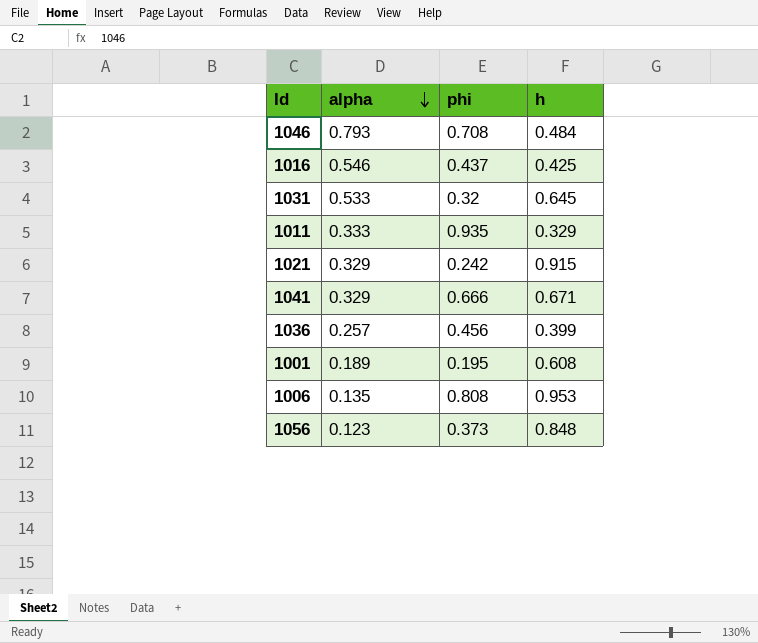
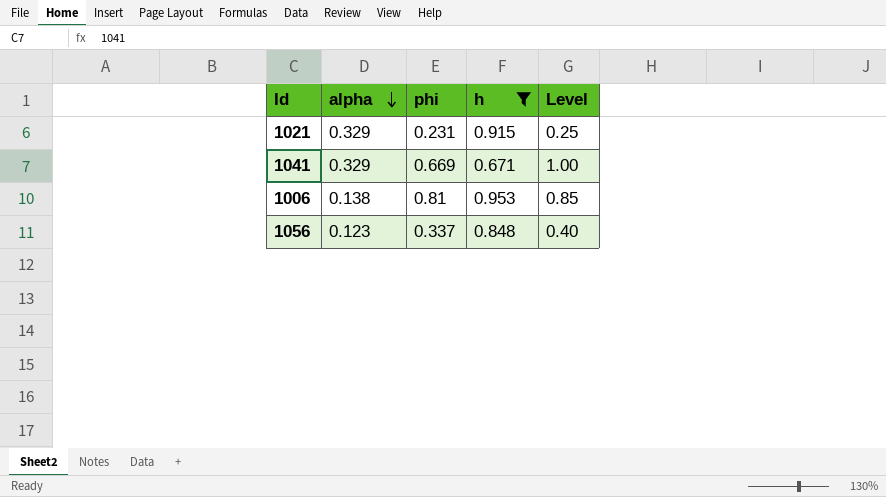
filter: none -> h >= 0.671
column Level | formula: none -> [phi] / [h]
1021 | phi: 0.242 -> 0.231
1041 | phi: 0.666 -> 0.669
1006 | alpha: 0.135 -> 0.138
1006 | phi: 0.808 -> 0.81
1056 | phi: 0.373 -> 0.337

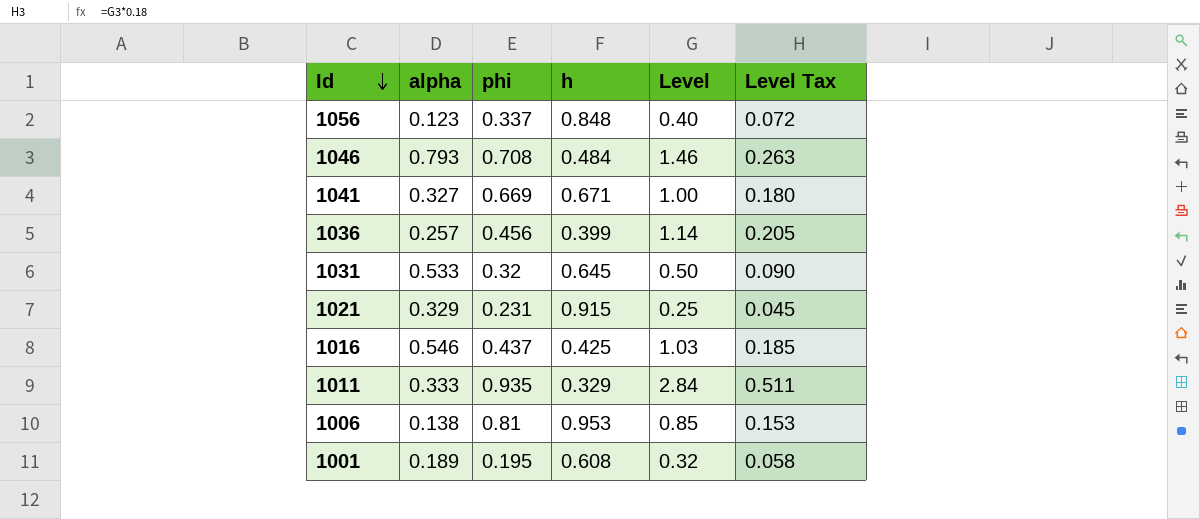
filter: h >= 0.671 -> none
row order: alpha descending -> Id descending
column Level Tax | formula: none -> [Level] * 0.18
1041 | alpha: 0.329 -> 0.327

